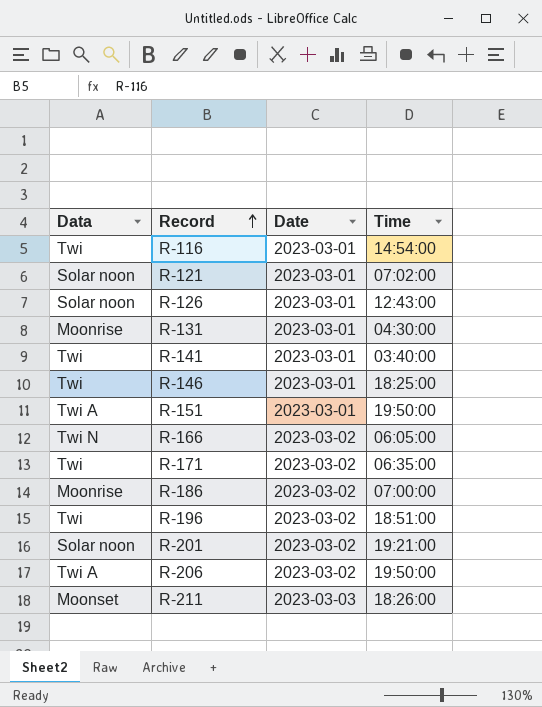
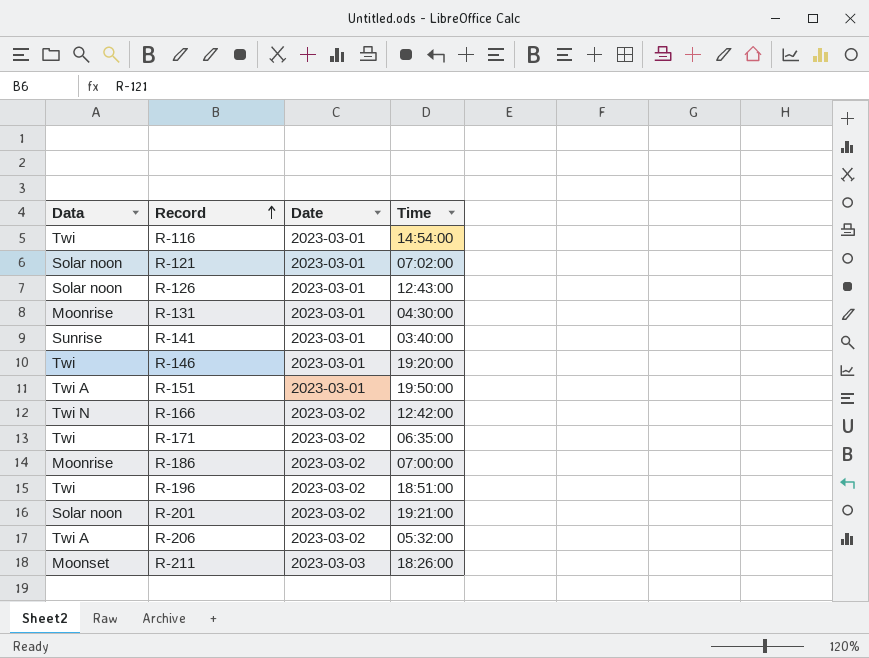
R-141 | Data: Twi -> Sunrise
R-146 | Time: 18:25:00 -> 19:20:00
R-166 | Time: 06:05:00 -> 12:42:00
R-206 | Time: 19:50:00 -> 05:32:00

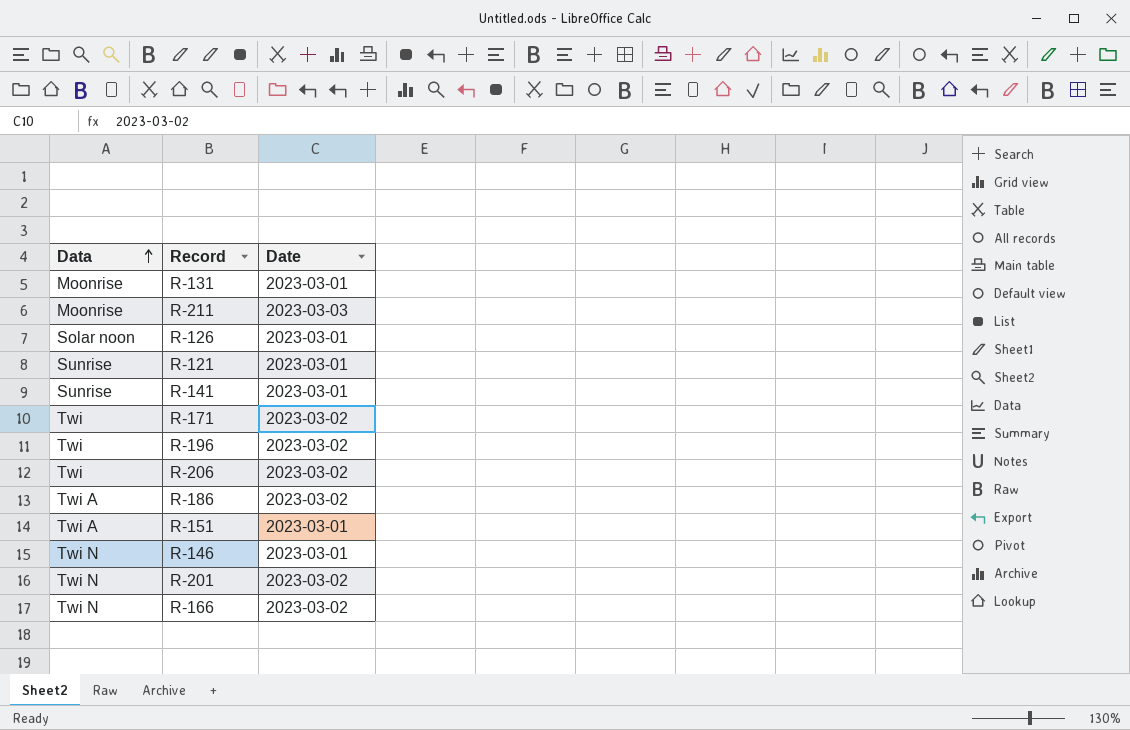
row order: Record ascending -> Data ascending
column Time | position: 4 -> none
row R-116: Twi | 2023-03-01 | 14:54:00 -> none
R-211 | Data: Moonset -> Moonrise
R-121 | Data: Solar noon -> Sunrise
R-206 | Data: Twi A -> Twi
R-186 | Data: Moonrise -> Twi A
R-146 | Data: Twi -> Twi N
R-201 | Data: Solar noon -> Twi N

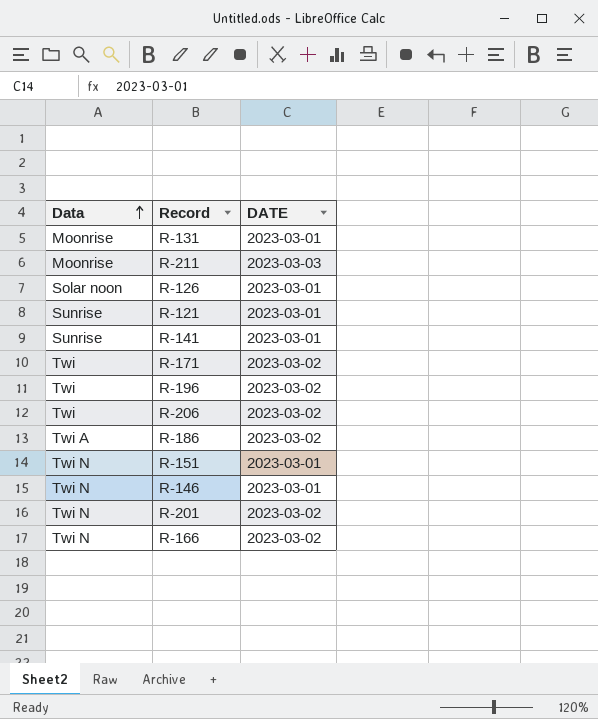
column name: Date -> DATE
R-151 | Data: Twi A -> Twi N

